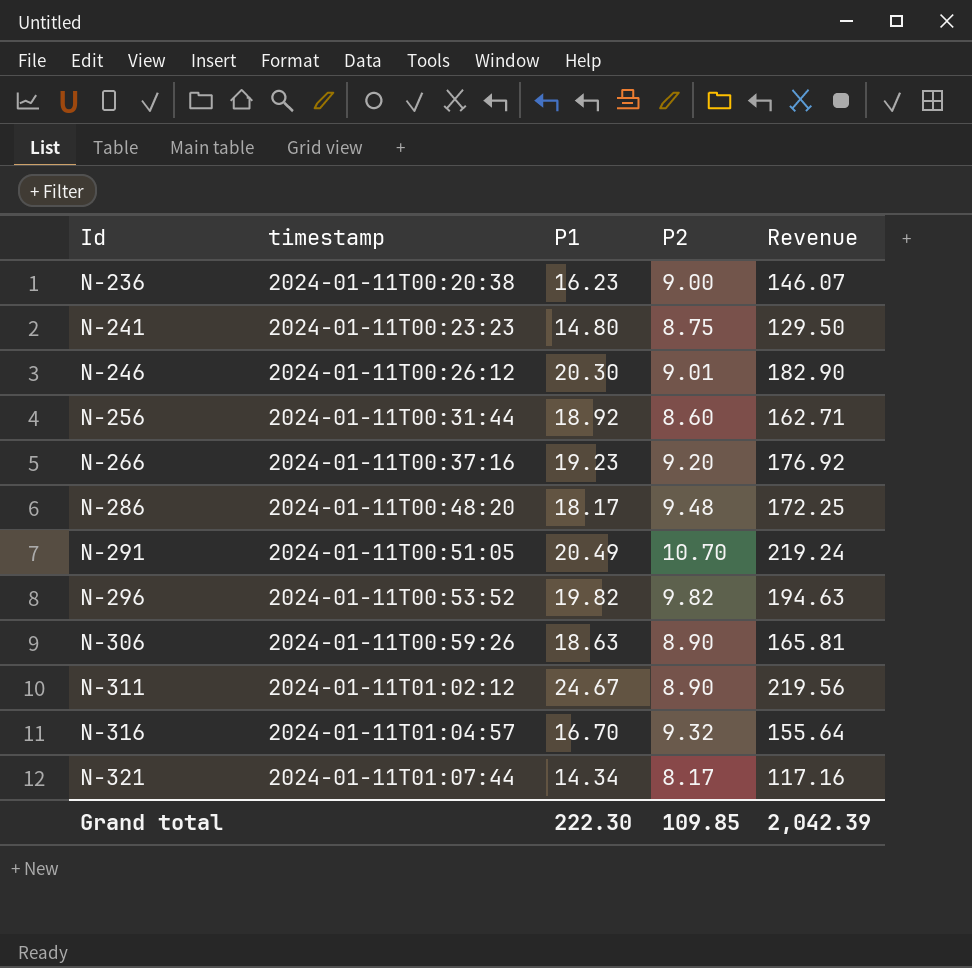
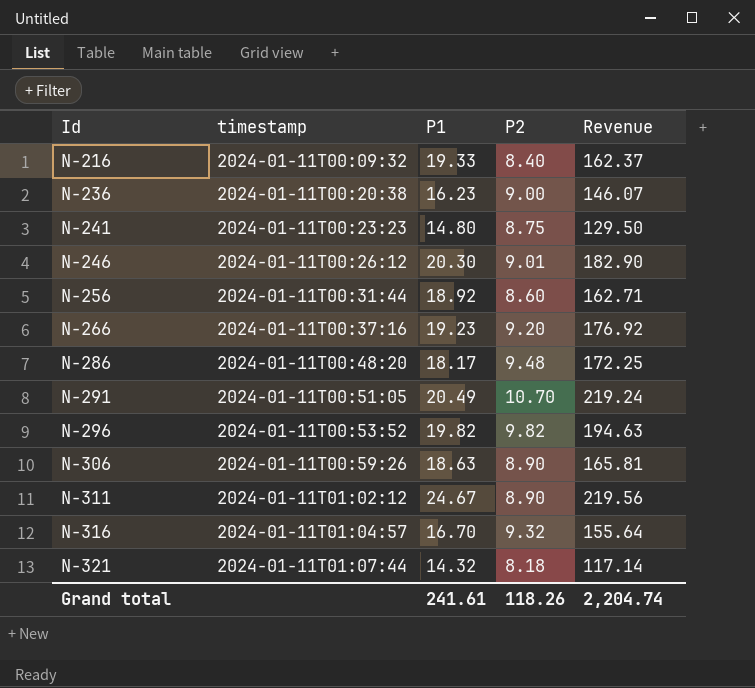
row N-216: none -> 2024-01-11T00:09:32 | 19.33 | 8.40 | 162.37
N-321 | P1: 14.34 -> 14.32
N-321 | P2: 8.17 -> 8.18
N-321 | Revenue: 117.16 -> 117.14
Grand total | P1: 222.30 -> 241.61
Grand total | P2: 109.85 -> 118.26
Grand total | Revenue: 2,042.39 -> 2,204.74

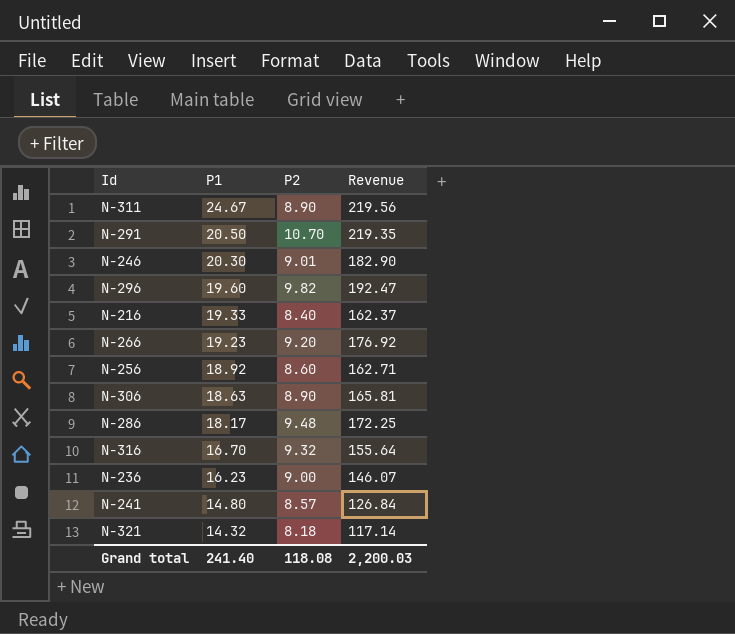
row order: Id ascending -> P1 descending
column timestamp | position: 2 -> none
N-291 | P1: 20.49 -> 20.50
N-291 | Revenue: 219.24 -> 219.35
N-296 | P1: 19.82 -> 19.60
N-296 | Revenue: 194.63 -> 192.47
N-241 | P2: 8.75 -> 8.57
N-241 | Revenue: 129.50 -> 126.84
Grand total | P1: 241.61 -> 241.40
Grand total | P2: 118.26 -> 118.08
Grand total | Revenue: 2,204.74 -> 2,200.03

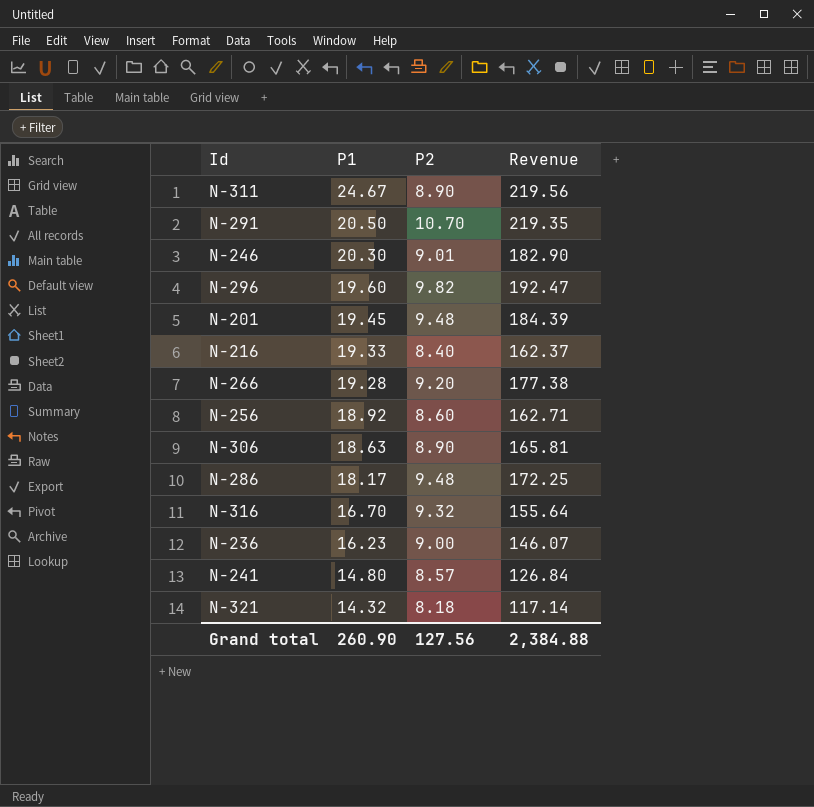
row N-201: none -> 19.45 | 9.48 | 184.39
N-266 | P1: 19.23 -> 19.28
N-266 | Revenue: 176.92 -> 177.38
Grand total | P1: 241.40 -> 260.90
Grand total | P2: 118.08 -> 127.56
Grand total | Revenue: 2,200.03 -> 2,384.88

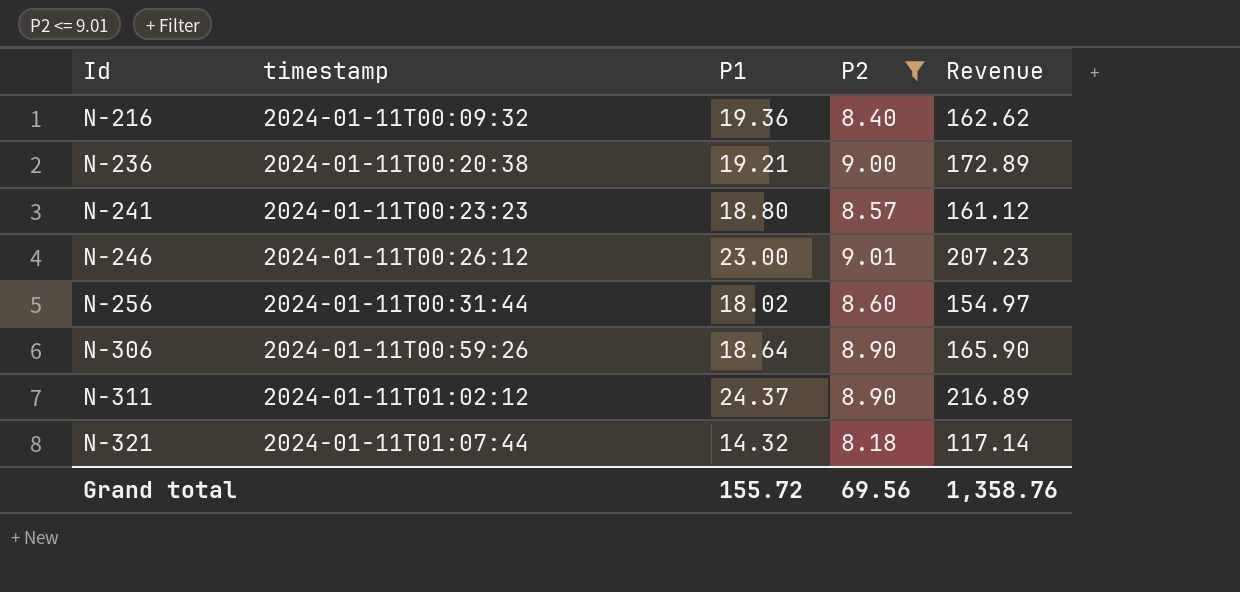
filter: none -> P2 <= 9.01
row order: P1 descending -> Id ascending
column timestamp | position: none -> 2
N-216 | P1: 19.33 -> 19.36
N-216 | Revenue: 162.37 -> 162.62
N-236 | P1: 16.23 -> 19.21
N-236 | Revenue: 146.07 -> 172.89
N-241 | P1: 14.80 -> 18.80
N-241 | Revenue: 126.84 -> 161.12
N-246 | P1: 20.30 -> 23.00
N-246 | Revenue: 182.90 -> 207.23
N-256 | P1: 18.92 -> 18.02
N-256 | Revenue: 162.71 -> 154.97
N-306 | P1: 18.63 -> 18.64
N-306 | Revenue: 165.81 -> 165.90
N-311 | P1: 24.67 -> 24.37
N-311 | Revenue: 219.56 -> 216.89
Grand total | P1: 260.90 -> 155.72
Grand total | P2: 127.56 -> 69.56
Grand total | Revenue: 2,384.88 -> 1,358.76

